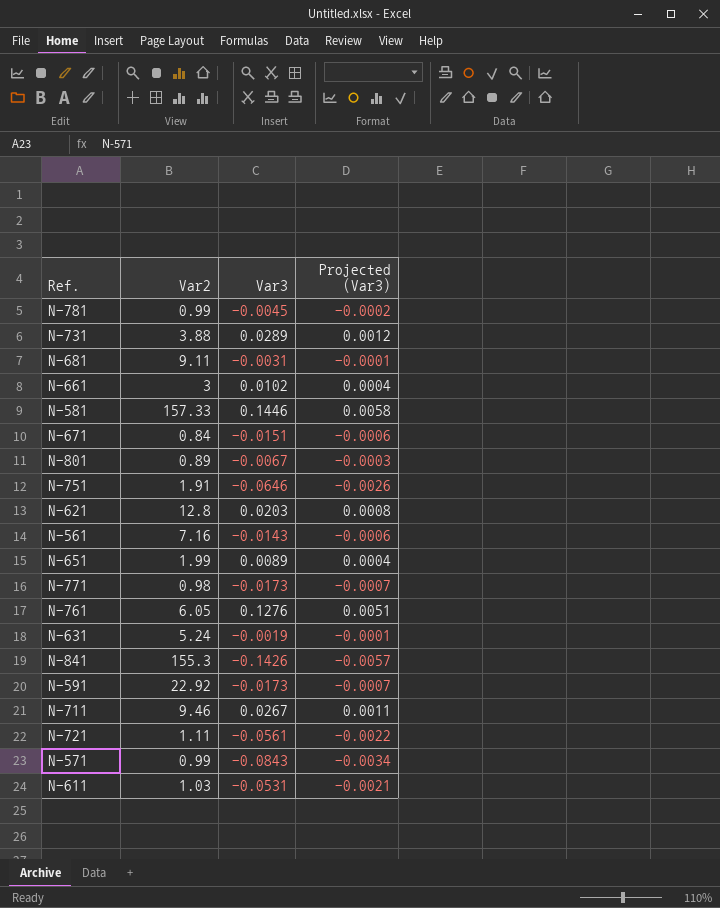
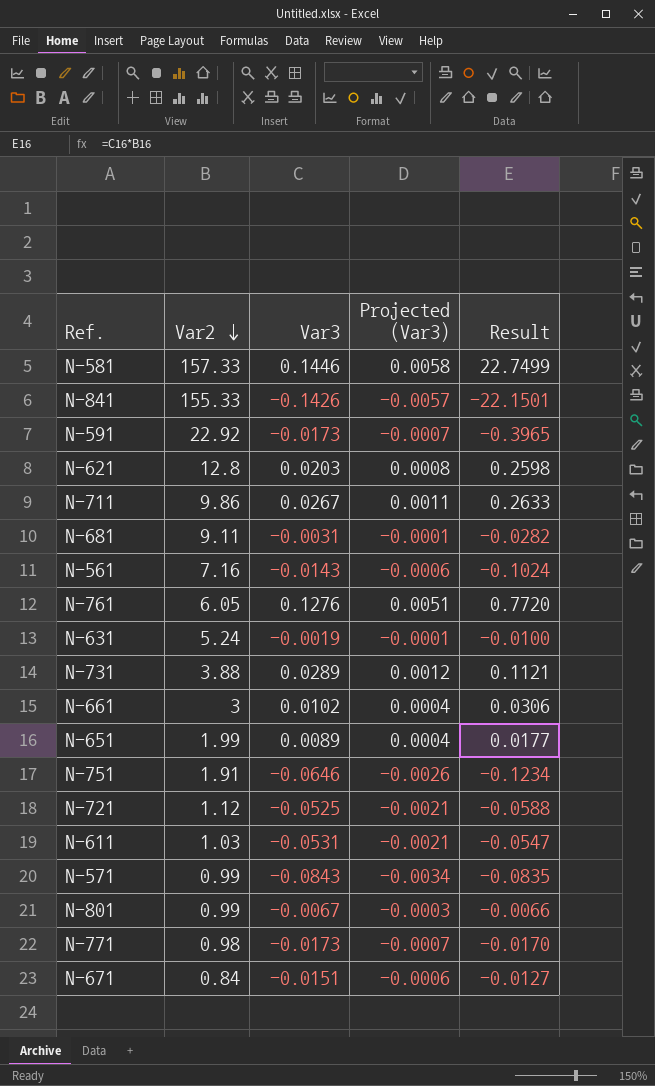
row order: none -> Var2 descending
column Result | formula: none -> [Var2] * [Var3]
row N-781: 0.99 | -0.0045 | -0.0002 -> none
N-841 | Var2: 155.3 -> 155.33
N-711 | Var2: 9.46 -> 9.86
N-721 | Var2: 1.11 -> 1.12
N-721 | Var3: -0.0561 -> -0.0525
N-721 | Projected (Var3): -0.0022 -> -0.0021
N-801 | Var2: 0.89 -> 0.99

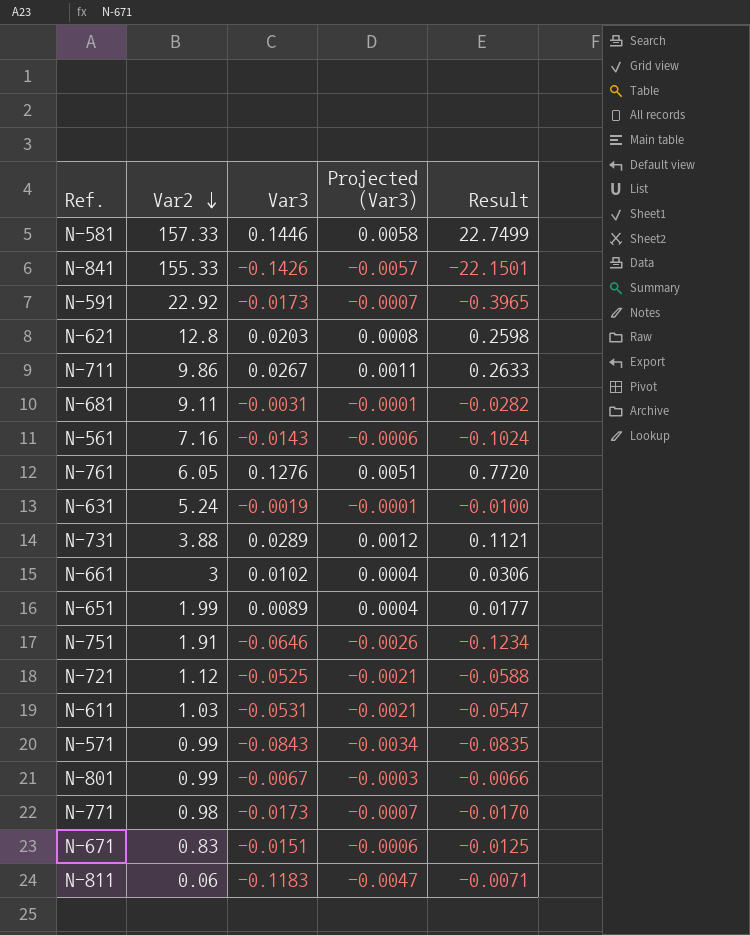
N-671 | Var2: 0.84 -> 0.83
N-671 | Result: -0.0127 -> -0.0125
row N-811: none -> 0.06 | -0.1183 | -0.0047 | -0.0071

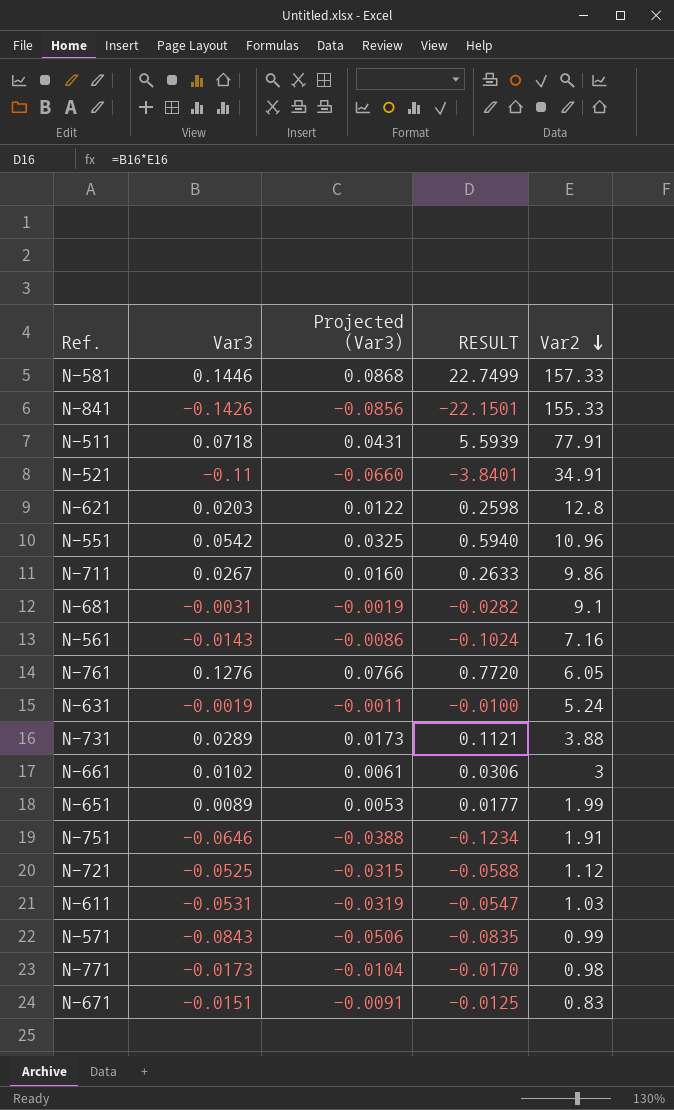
column Projected (Var3) | formula: [Var3] * 0.04 -> [Var3] * 0.6
column name: Result -> RESULT
column Var2 | position: 2 -> 5
row N-591: 22.92 | -0.0173 | -0.0007 | -0.3965 -> none
row N-801: 0.99 | -0.0067 | -0.0003 | -0.0066 -> none
row N-811: 0.06 | -0.1183 | -0.0047 | -0.0071 -> none
row N-511: none -> 0.0718 | 0.0431 | 5.5939 | 77.91
row N-521: none -> -0.11 | -0.0660 | -3.8401 | 34.91
row N-551: none -> 0.0542 | 0.0325 | 0.5940 | 10.96
N-681 | Var2: 9.11 -> 9.1

